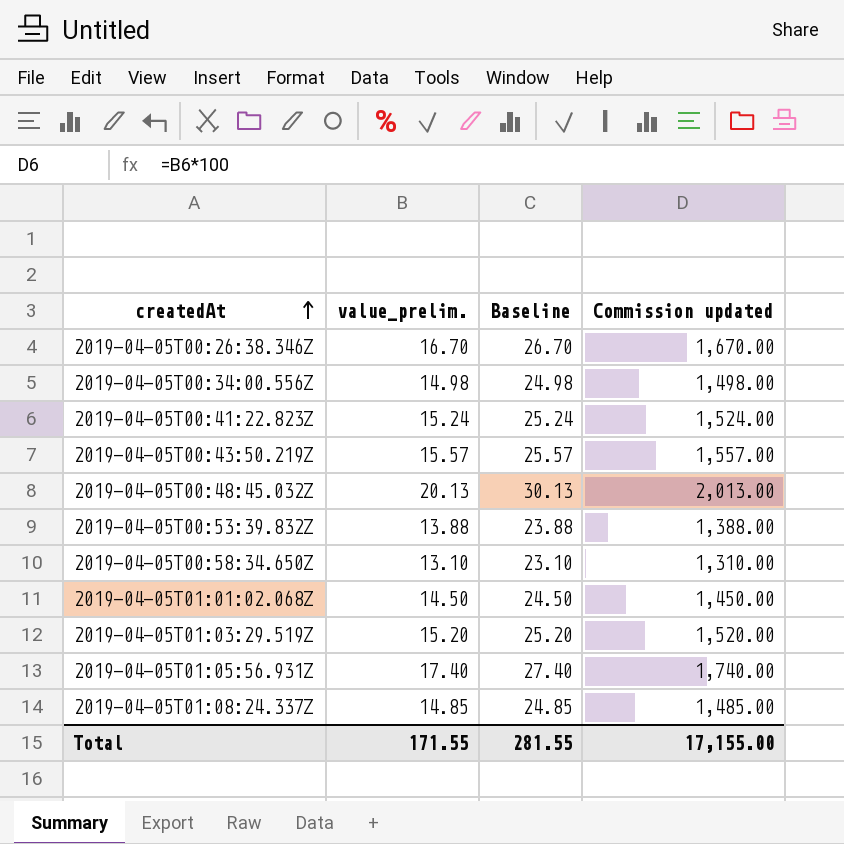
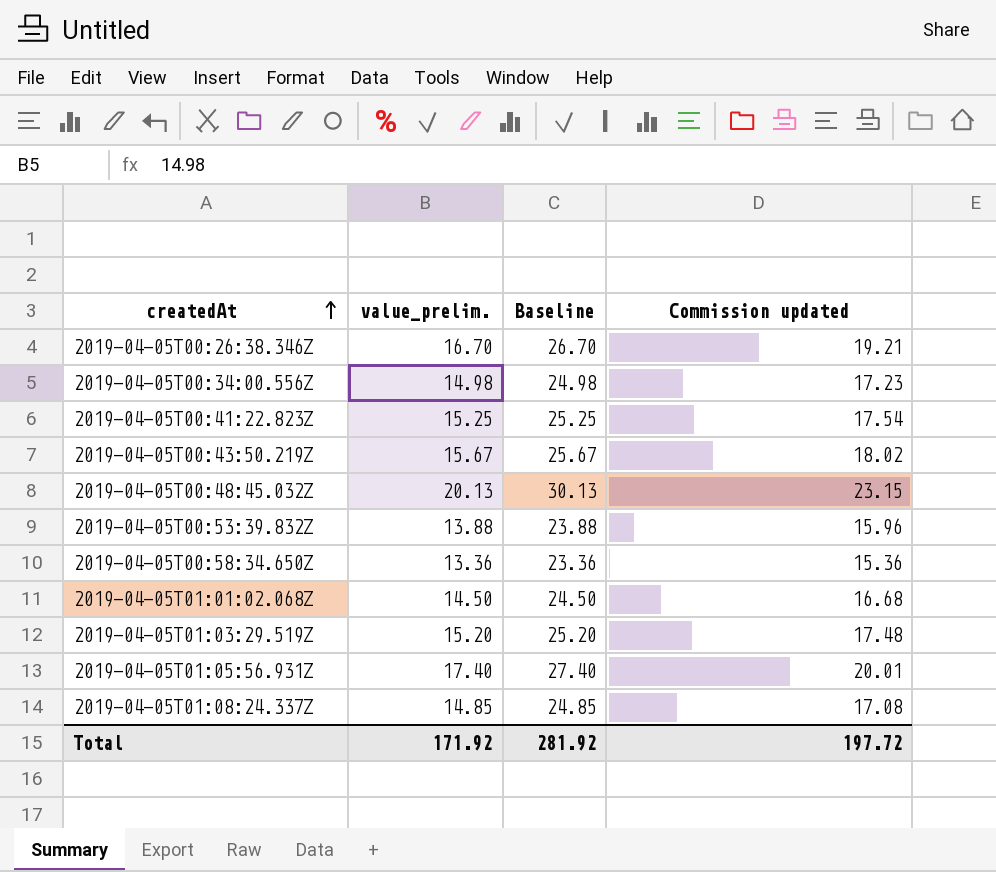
column Commission updated | formula: [value_prelim.] * 100 -> [value_prelim.] * 1.15
2019-04-05T00:41:22.823Z | value_prelim.: 15.24 -> 15.25
2019-04-05T00:41:22.823Z | Baseline: 25.24 -> 25.25
2019-04-05T00:43:50.219Z | value_prelim.: 15.57 -> 15.67
2019-04-05T00:43:50.219Z | Baseline: 25.57 -> 25.67
2019-04-05T00:58:34.650Z | value_prelim.: 13.10 -> 13.36
2019-04-05T00:58:34.650Z | Baseline: 23.10 -> 23.36
Total | value_prelim.: 171.55 -> 171.92
Total | Baseline: 281.55 -> 281.92
Total | Commission updated: 17,155.00 -> 197.72

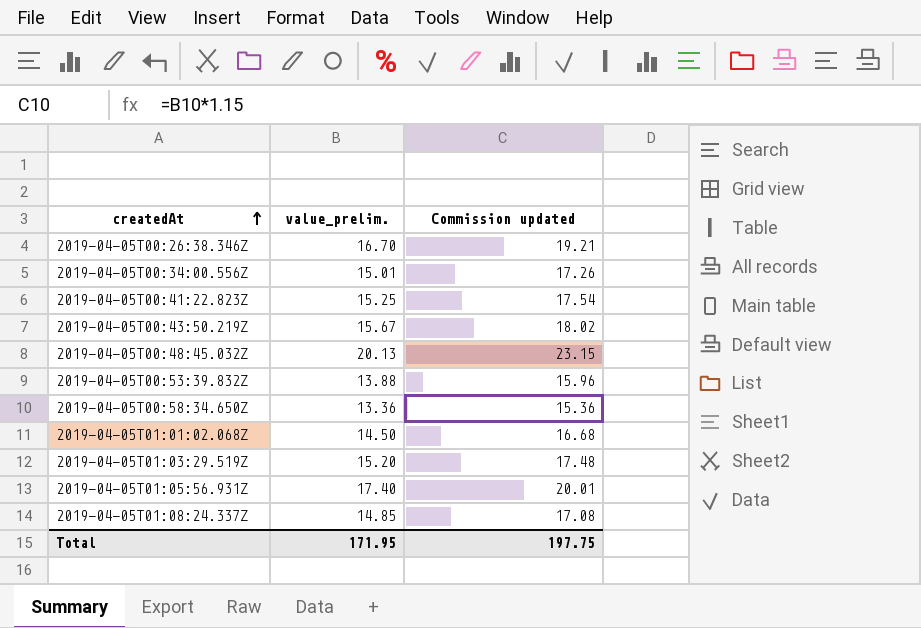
column Baseline | formula: [value_prelim.] + 10 -> none
2019-04-05T00:34:00.556Z | value_prelim.: 14.98 -> 15.01
2019-04-05T00:34:00.556Z | Commission updated: 17.23 -> 17.26
Total | value_prelim.: 171.92 -> 171.95
Total | Commission updated: 197.72 -> 197.75

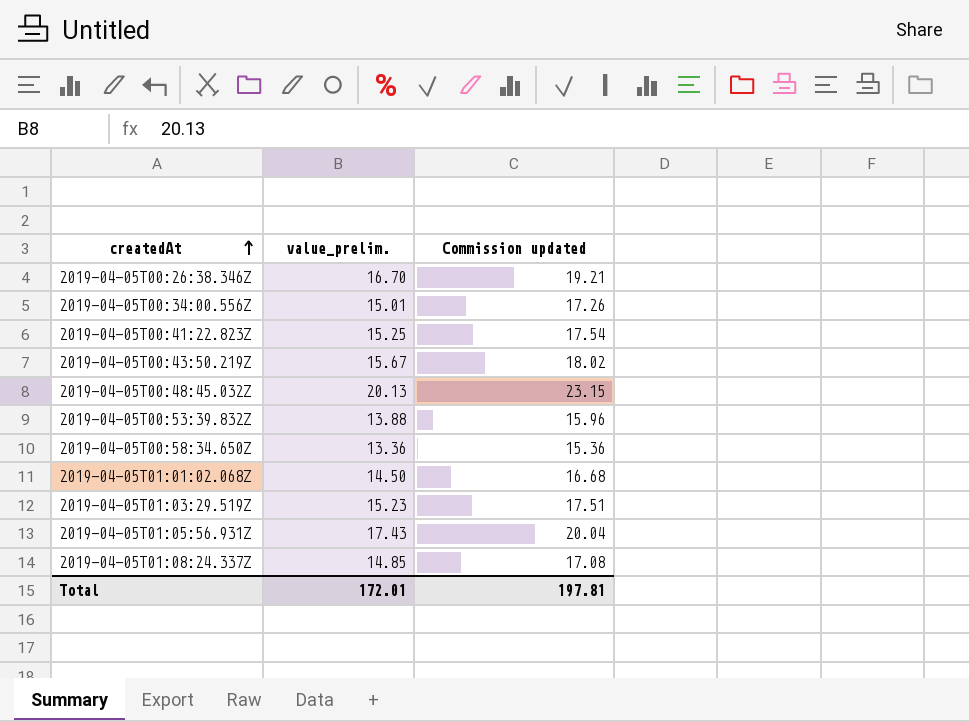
2019-04-05T01:03:29.519Z | value_prelim.: 15.20 -> 15.23
2019-04-05T01:03:29.519Z | Commission updated: 17.48 -> 17.51
2019-04-05T01:05:56.931Z | value_prelim.: 17.40 -> 17.43
2019-04-05T01:05:56.931Z | Commission updated: 20.01 -> 20.04
Total | value_prelim.: 171.95 -> 172.01
Total | Commission updated: 197.75 -> 197.81

